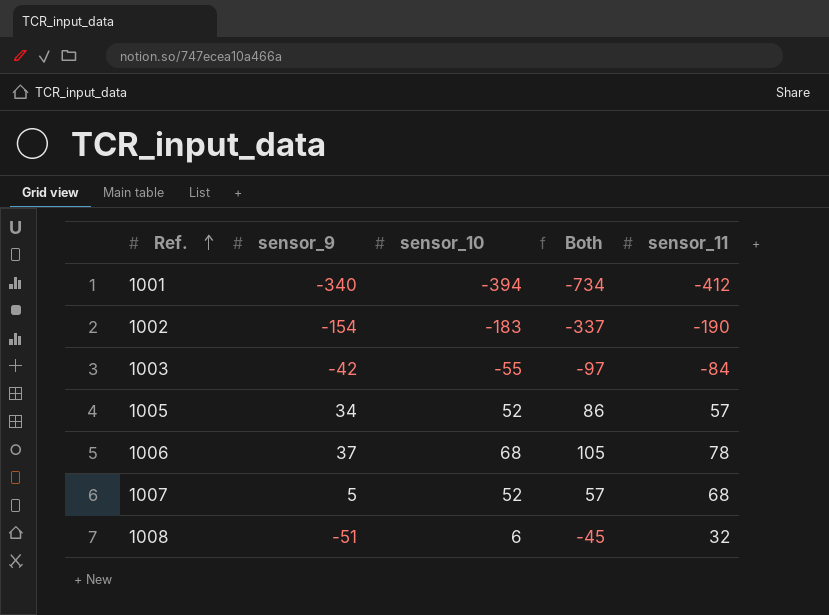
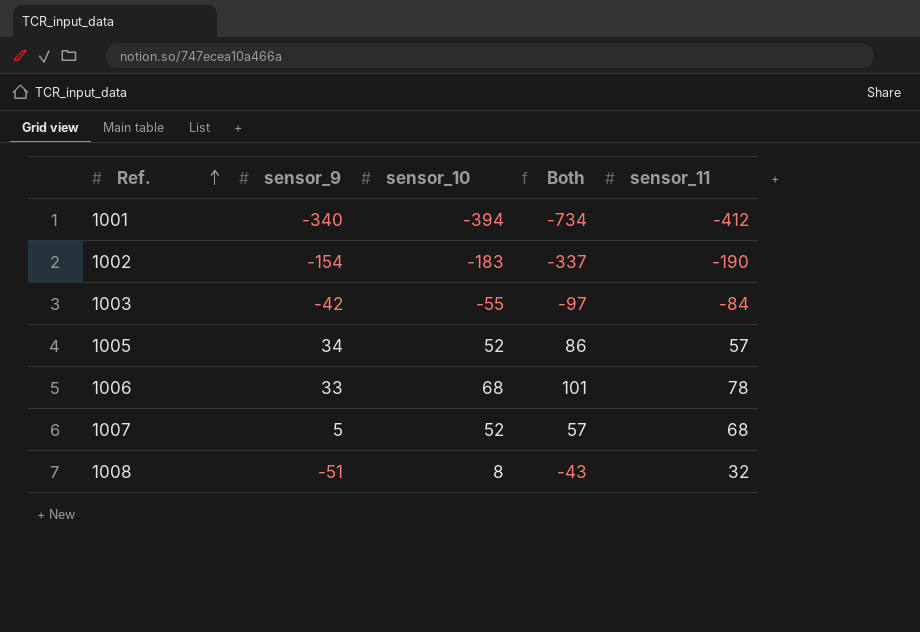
1006 | sensor_9: 37 -> 33
1006 | Both: 105 -> 101
1008 | sensor_10: 6 -> 8
1008 | Both: -45 -> -43

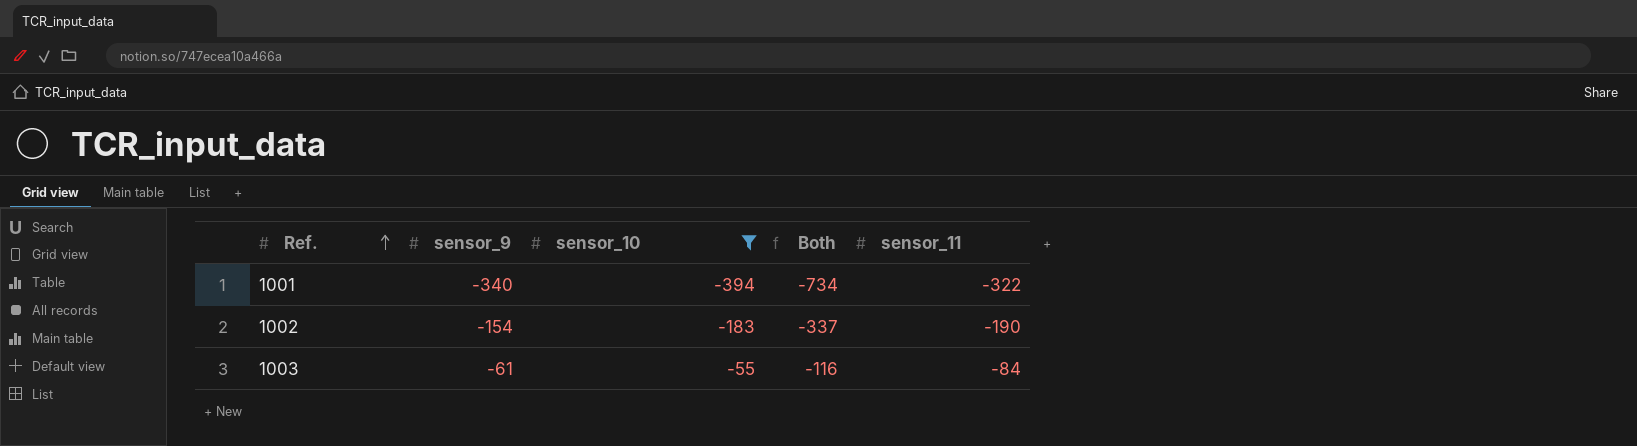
filter: none -> sensor_10 <= -55
1001 | sensor_11: -412 -> -322
1003 | sensor_9: -42 -> -61
1003 | Both: -97 -> -116

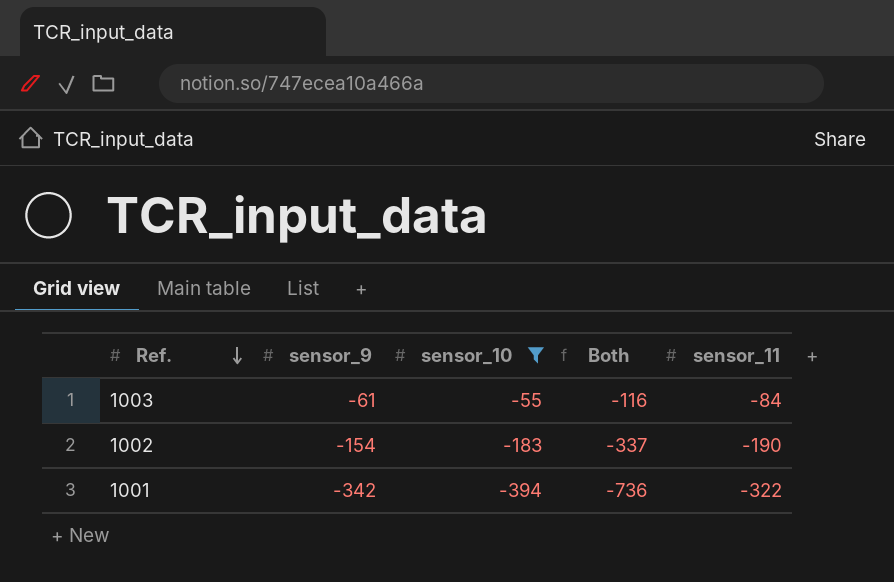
row order: Ref. ascending -> Ref. descending
1001 | sensor_9: -340 -> -342
1001 | Both: -734 -> -736

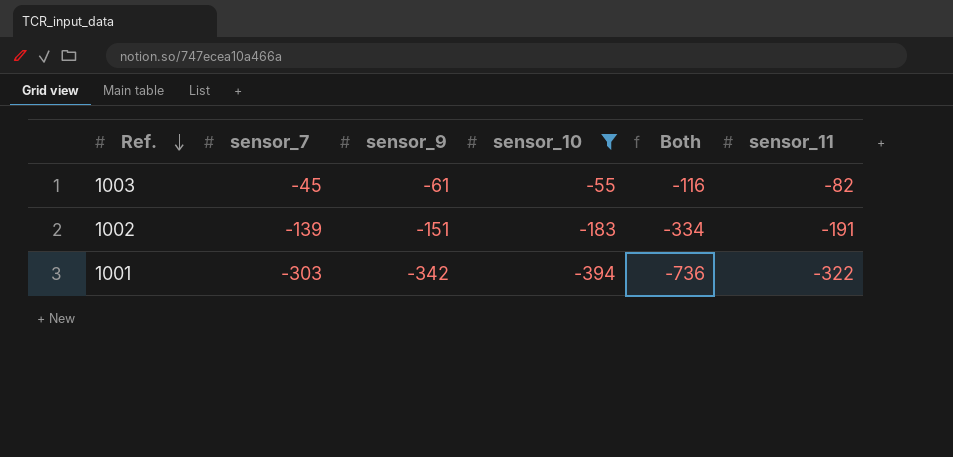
column sensor_7 | position: none -> 2
1003 | sensor_11: -84 -> -82
1002 | sensor_9: -154 -> -151
1002 | Both: -337 -> -334
1002 | sensor_11: -190 -> -191

